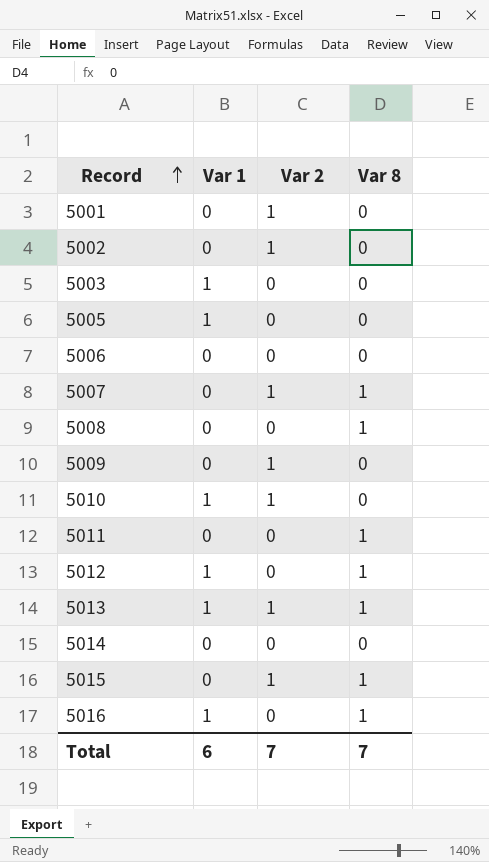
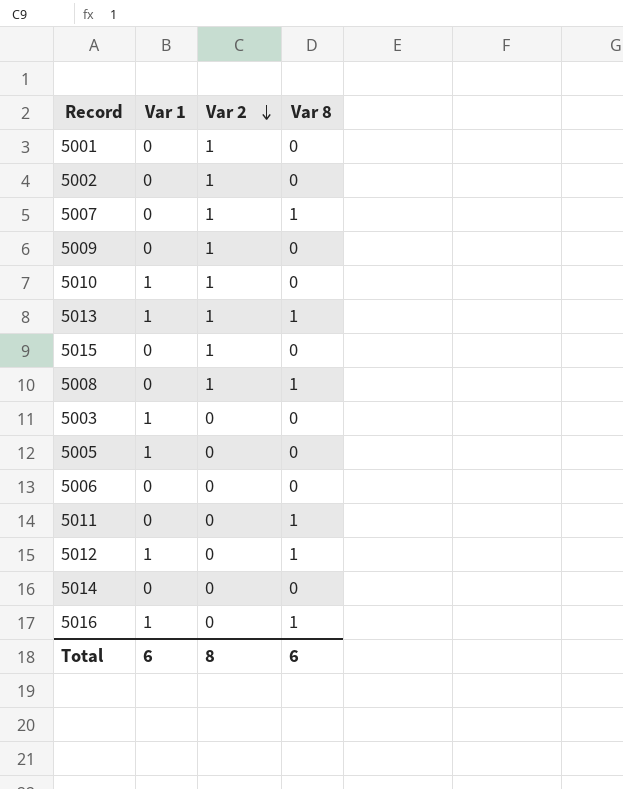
row order: Record ascending -> Var 2 descending
5015 | Var 8: 1 -> 0
5008 | Var 2: 0 -> 1
Total | Var 2: 7 -> 8
Total | Var 8: 7 -> 6

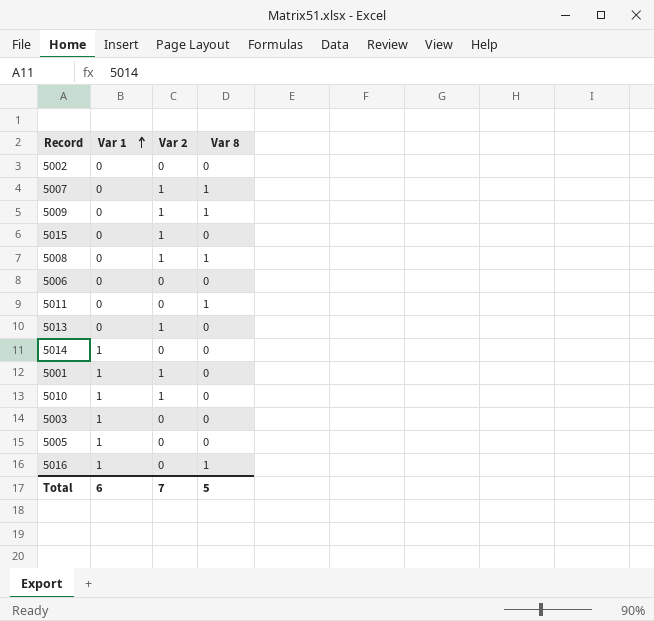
row order: Var 2 descending -> Var 1 ascending
row 5012: 1 | 0 | 1 -> none
5002 | Var 2: 1 -> 0
5009 | Var 8: 0 -> 1
5013 | Var 1: 1 -> 0
5013 | Var 8: 1 -> 0
5014 | Var 1: 0 -> 1
5001 | Var 1: 0 -> 1
Total | Var 2: 8 -> 7
Total | Var 8: 6 -> 5

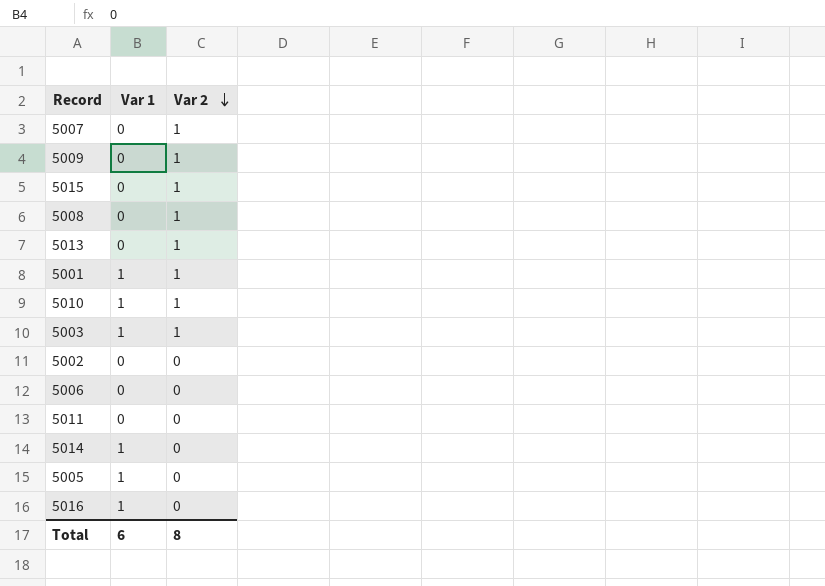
row order: Var 1 ascending -> Var 2 descending
column Var 8 | position: 4 -> none
5003 | Var 2: 0 -> 1
Total | Var 2: 7 -> 8

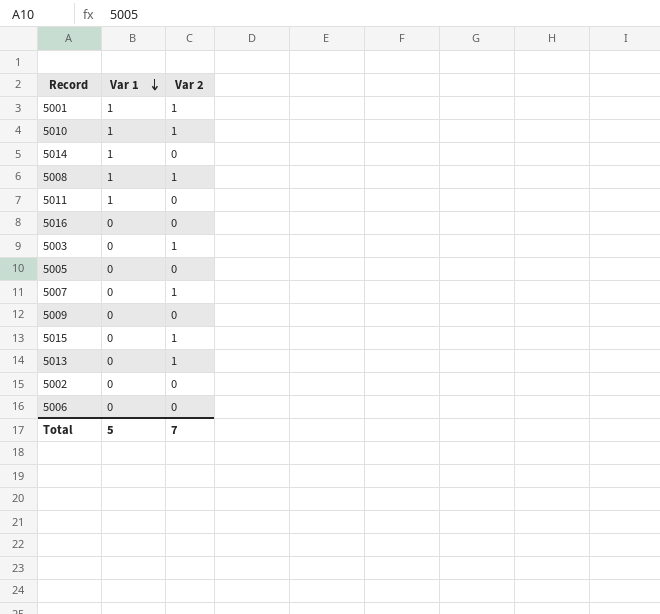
row order: Var 2 descending -> Var 1 descending
5008 | Var 1: 0 -> 1
5011 | Var 1: 0 -> 1
5016 | Var 1: 1 -> 0
5003 | Var 1: 1 -> 0
5005 | Var 1: 1 -> 0
5009 | Var 2: 1 -> 0
Total | Var 1: 6 -> 5
Total | Var 2: 8 -> 7

